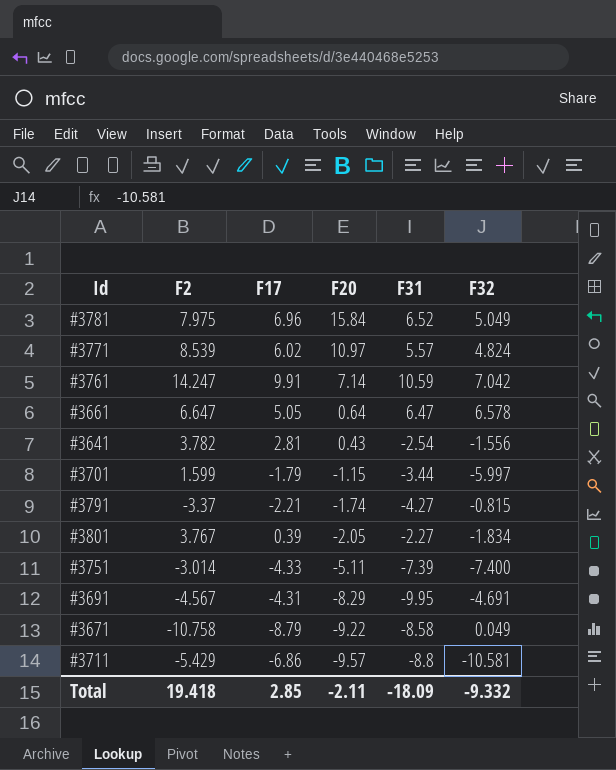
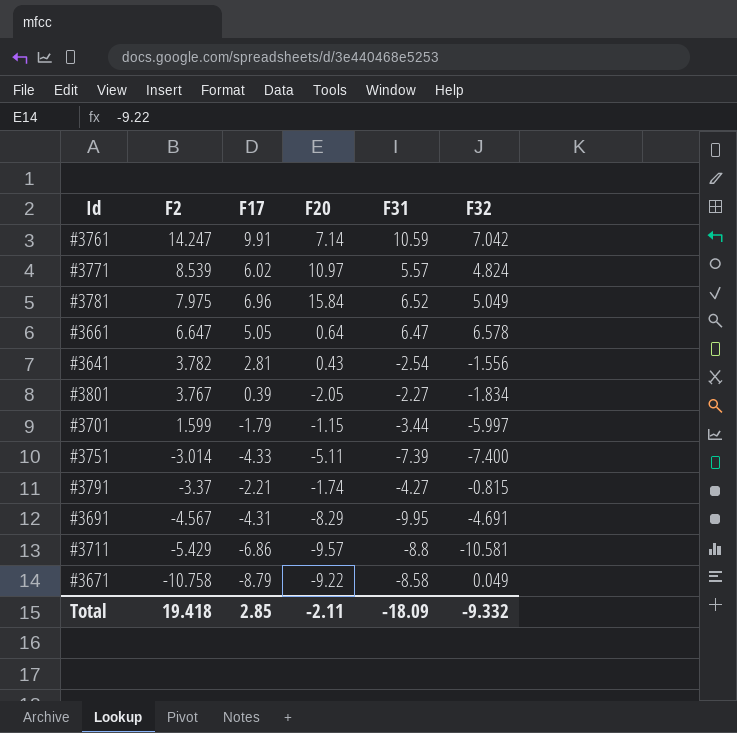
row order: F20 descending -> F2 descending

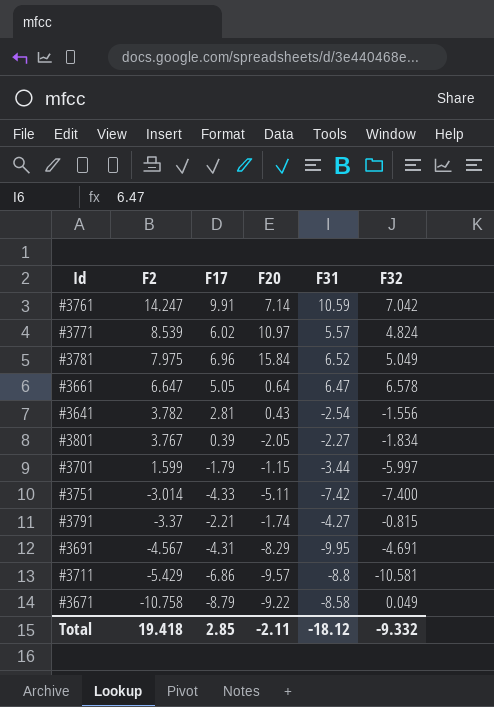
#3751 | F31: -7.39 -> -7.42
Total | F31: -18.09 -> -18.12

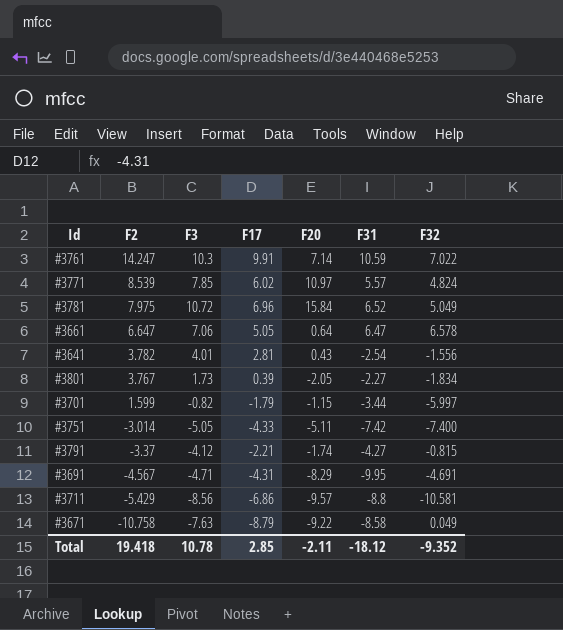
column F3 | position: none -> 3
#3761 | F32: 7.042 -> 7.022
Total | F32: -9.332 -> -9.352

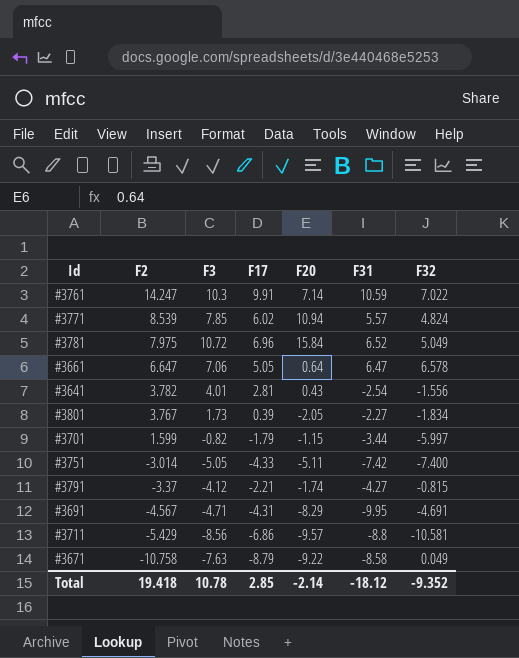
#3771 | F20: 10.97 -> 10.94
Total | F20: -2.11 -> -2.14

